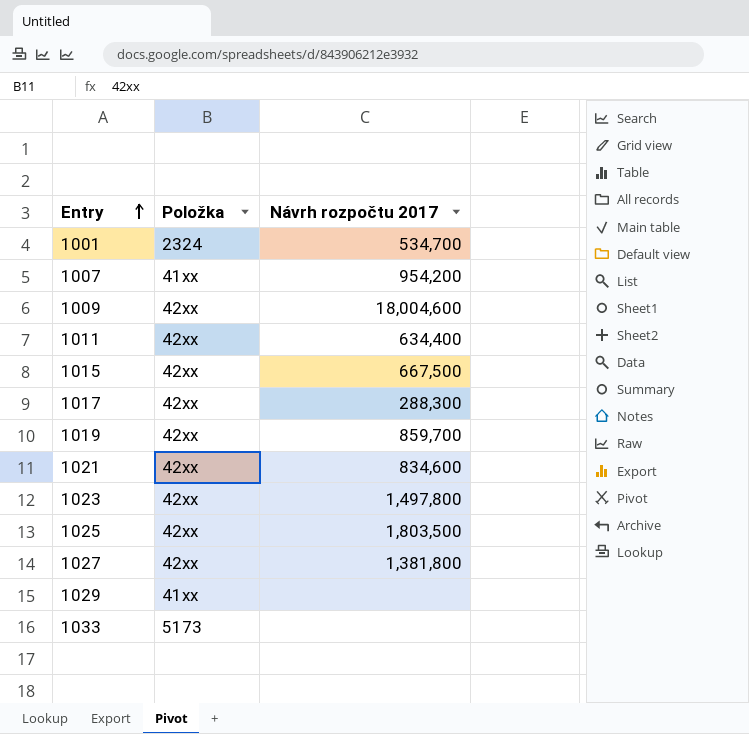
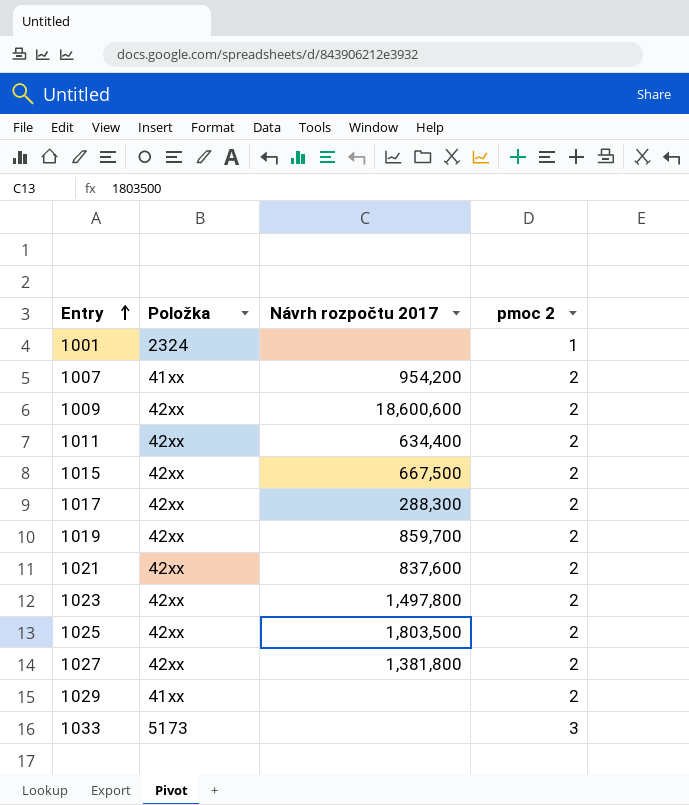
column pmoc 2 | position: none -> 4
1001 | Návrh rozpočtu 2017: 534,700 -> none
1009 | Návrh rozpočtu 2017: 18,004,600 -> 18,600,600
1021 | Návrh rozpočtu 2017: 834,600 -> 837,600

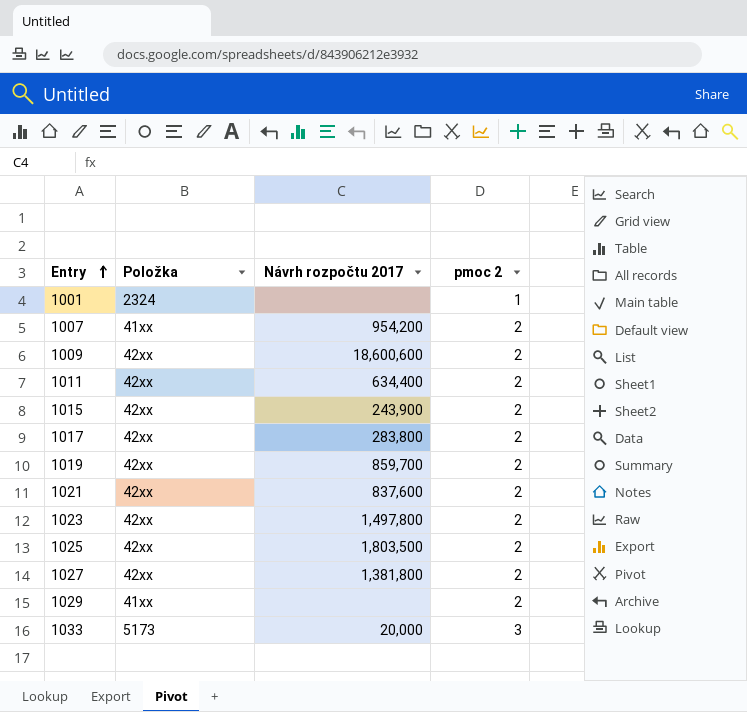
1015 | Návrh rozpočtu 2017: 667,500 -> 243,900
1017 | Návrh rozpočtu 2017: 288,300 -> 283,800
1033 | Návrh rozpočtu 2017: none -> 20,000

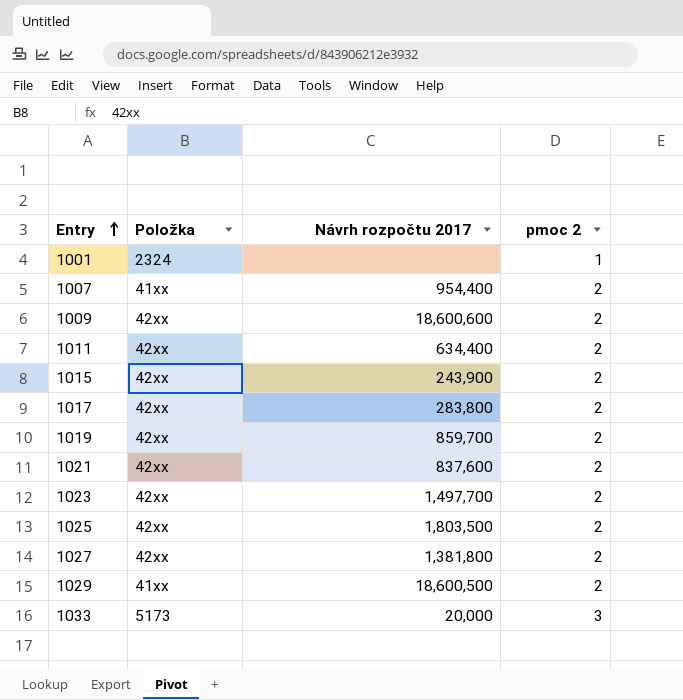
1007 | Návrh rozpočtu 2017: 954,200 -> 954,400
1023 | Návrh rozpočtu 2017: 1,497,800 -> 1,497,700
1029 | Návrh rozpočtu 2017: none -> 18,600,500

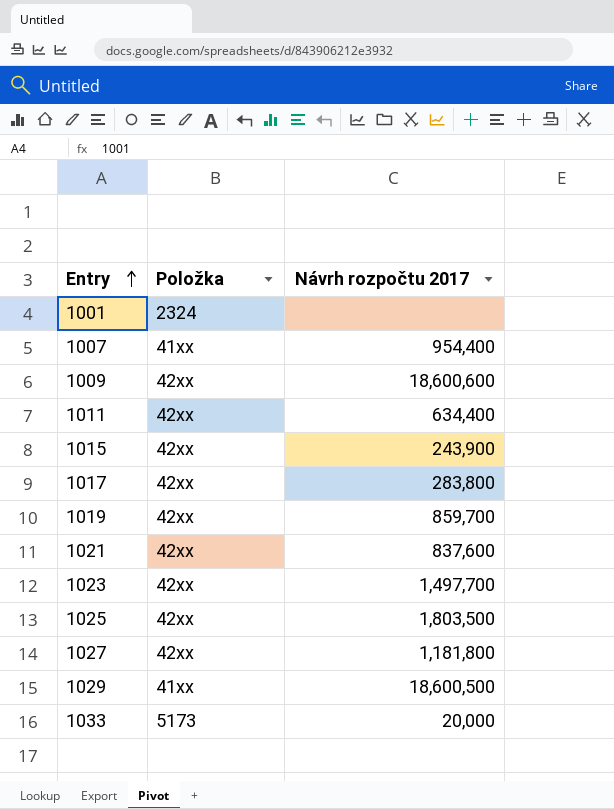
column pmoc 2 | position: 4 -> none
1027 | Návrh rozpočtu 2017: 1,381,800 -> 1,181,800

